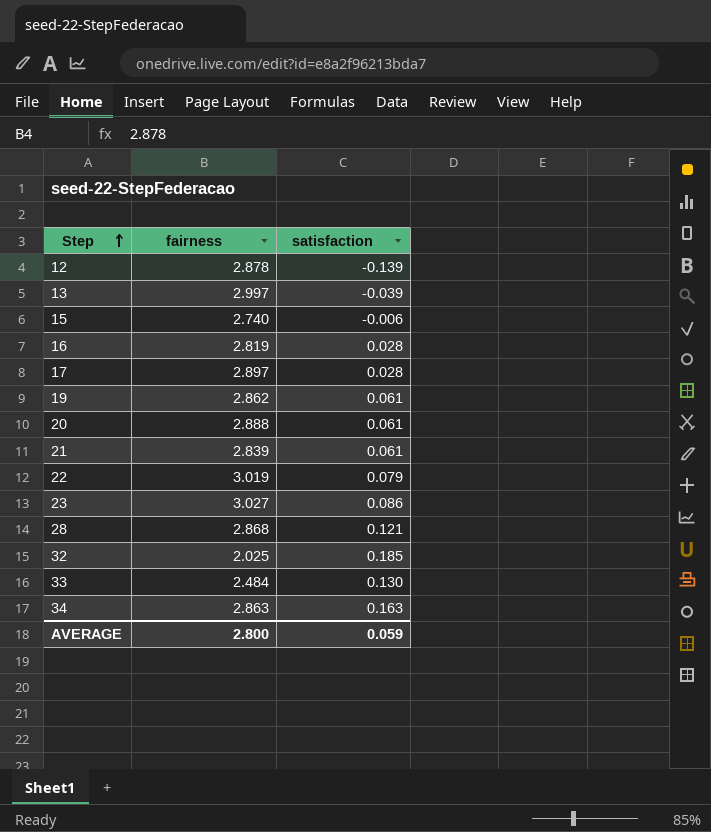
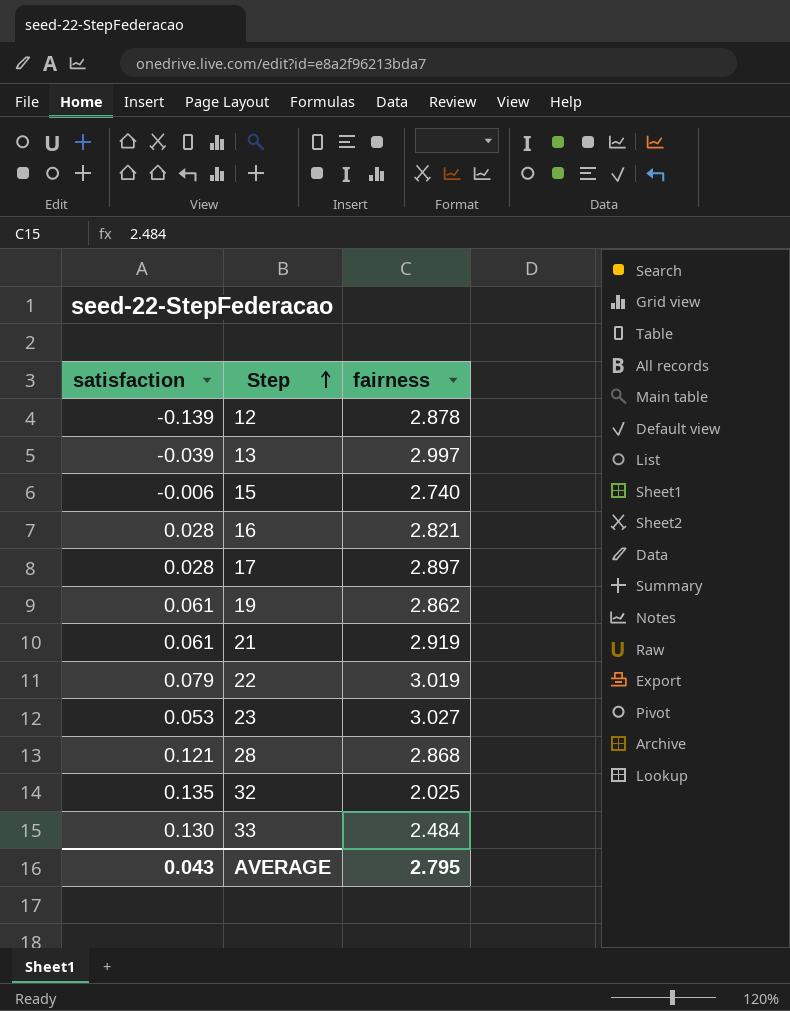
column satisfaction | position: 3 -> 1
row 20: 2.888 | 0.061 -> none
row 34: 2.863 | 0.163 -> none
16 | fairness: 2.819 -> 2.821
21 | fairness: 2.839 -> 2.919
23 | satisfaction: 0.086 -> 0.053
32 | satisfaction: 0.185 -> 0.135
AVERAGE | satisfaction: 0.059 -> 0.043
AVERAGE | fairness: 2.800 -> 2.795

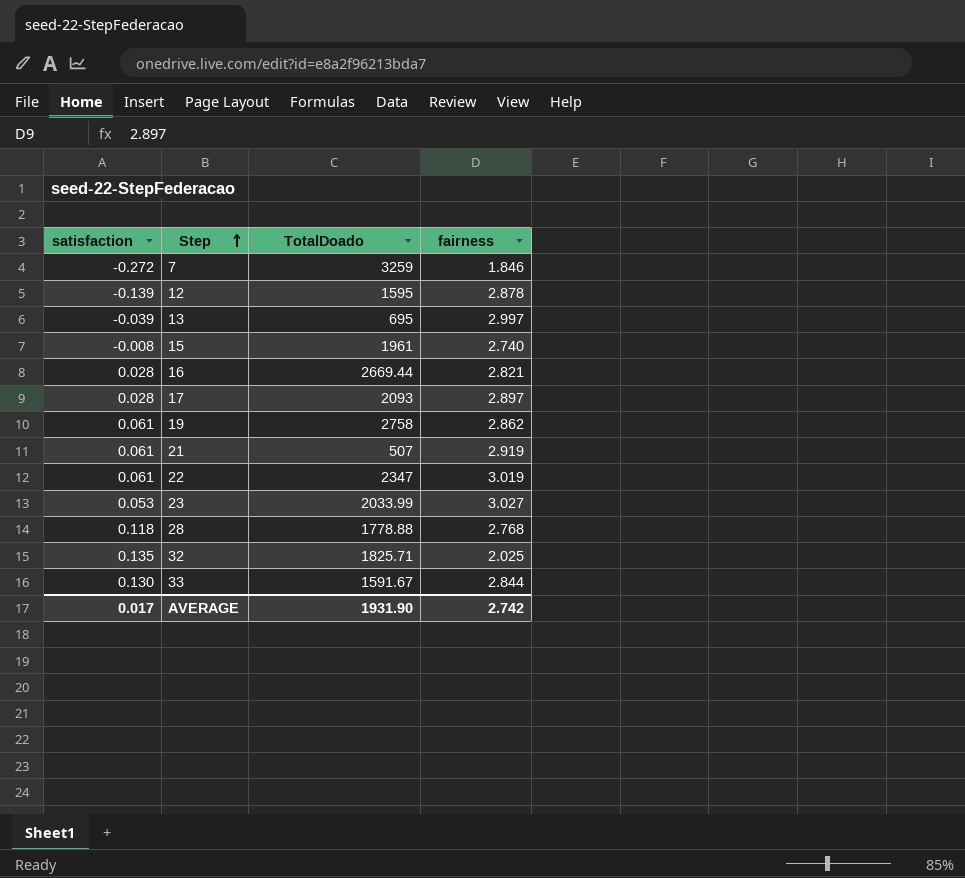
column TotalDoado | position: none -> 3
row 7: none -> -0.272 | 3259 | 1.846
15 | satisfaction: -0.006 -> -0.008
22 | satisfaction: 0.079 -> 0.061
28 | satisfaction: 0.121 -> 0.118
28 | fairness: 2.868 -> 2.768
33 | fairness: 2.484 -> 2.844
AVERAGE | satisfaction: 0.043 -> 0.017
AVERAGE | fairness: 2.795 -> 2.742

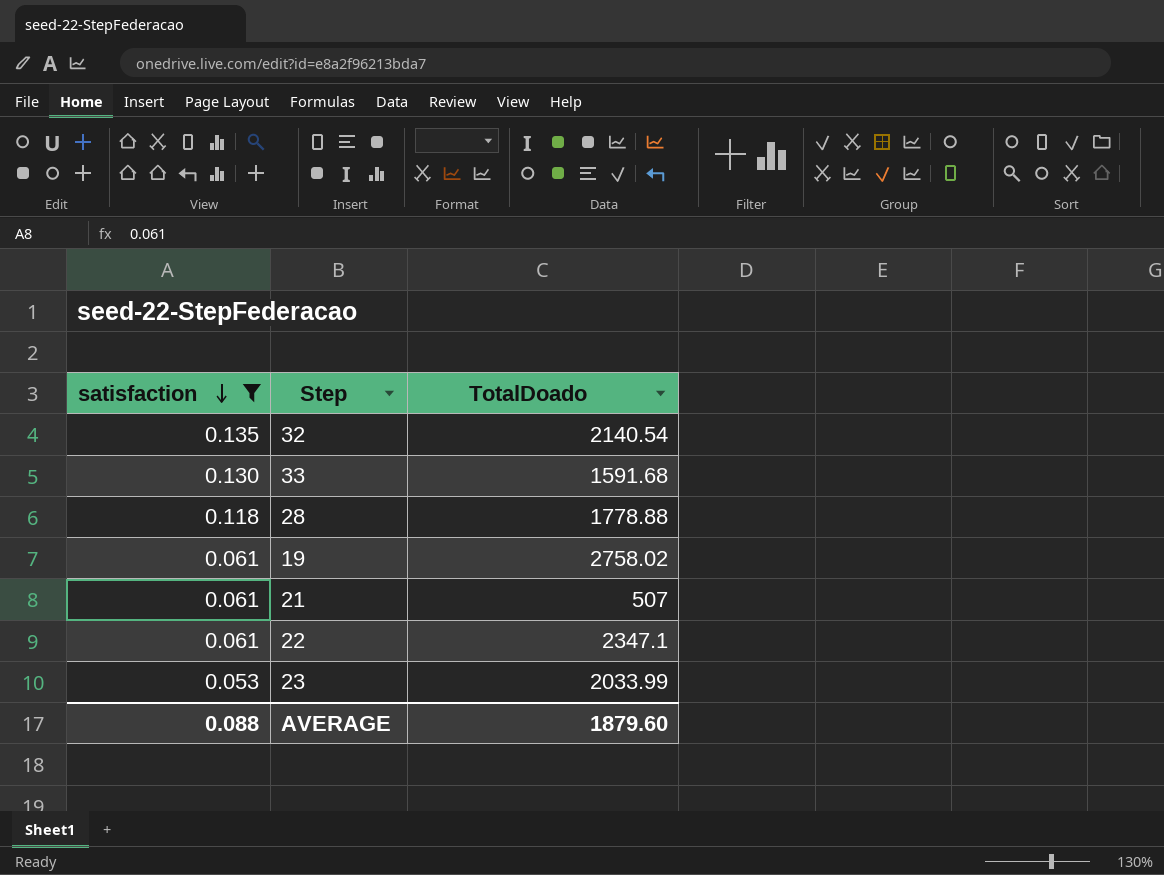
filter: none -> satisfaction >= 0.053
row order: Step ascending -> satisfaction descending
column fairness | position: 4 -> none
32 | TotalDoado: 1825.71 -> 2140.54
33 | TotalDoado: 1591.67 -> 1591.68
19 | TotalDoado: 2758 -> 2758.02
22 | TotalDoado: 2347 -> 2347.1
AVERAGE | satisfaction: 0.017 -> 0.088
AVERAGE | TotalDoado: 1931.90 -> 1879.60

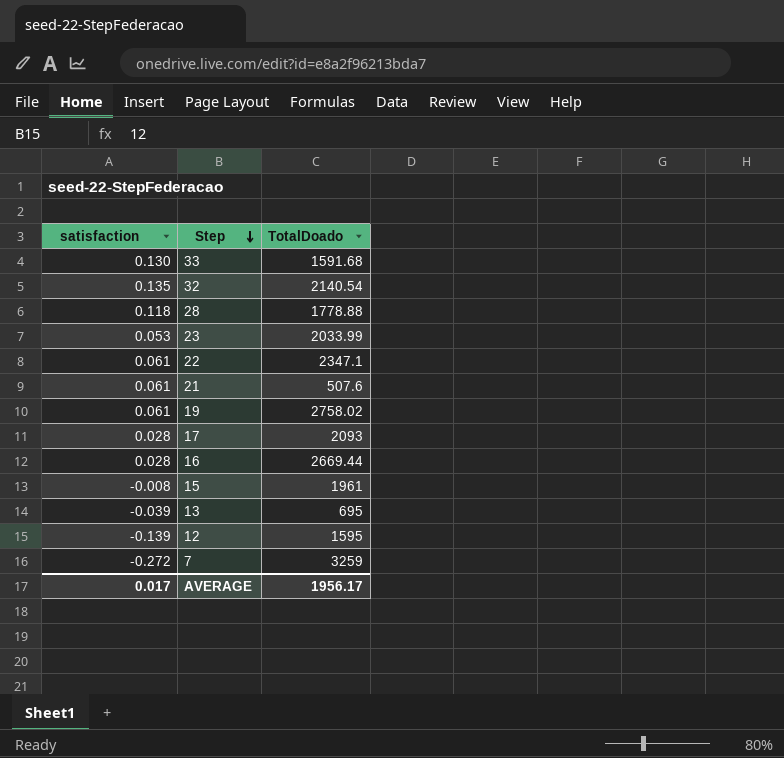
filter: satisfaction >= 0.053 -> none
row order: satisfaction descending -> Step descending
21 | TotalDoado: 507 -> 507.6
AVERAGE | satisfaction: 0.088 -> 0.017
AVERAGE | TotalDoado: 1879.60 -> 1956.17

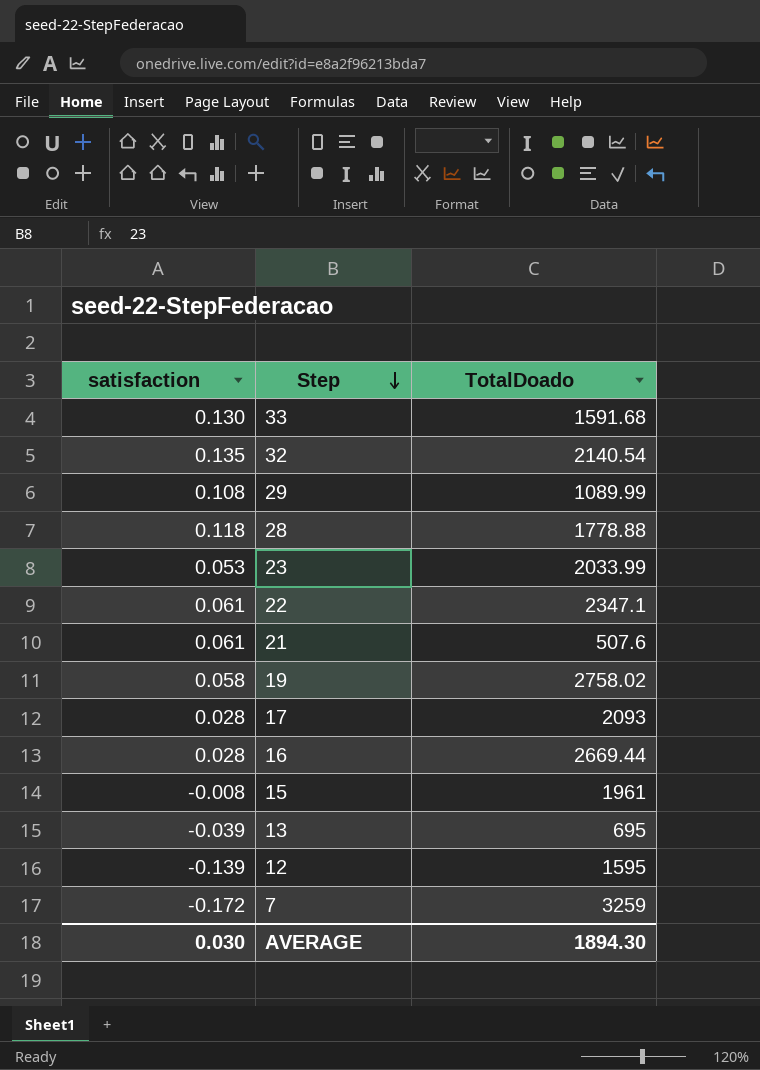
row 29: none -> 0.108 | 1089.99
19 | satisfaction: 0.061 -> 0.058
7 | satisfaction: -0.272 -> -0.172
AVERAGE | satisfaction: 0.017 -> 0.030
AVERAGE | TotalDoado: 1956.17 -> 1894.30

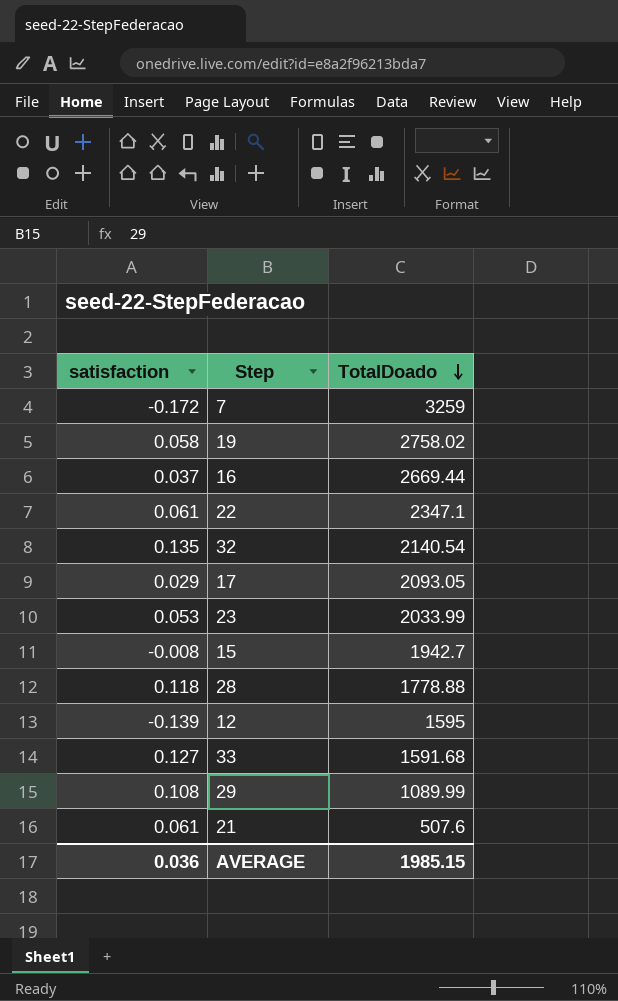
row order: Step descending -> TotalDoado descending
row 13: -0.039 | 695 -> none
16 | satisfaction: 0.028 -> 0.037
17 | satisfaction: 0.028 -> 0.029
17 | TotalDoado: 2093 -> 2093.05
15 | TotalDoado: 1961 -> 1942.7
33 | satisfaction: 0.130 -> 0.127
AVERAGE | satisfaction: 0.030 -> 0.036
AVERAGE | TotalDoado: 1894.30 -> 1985.15

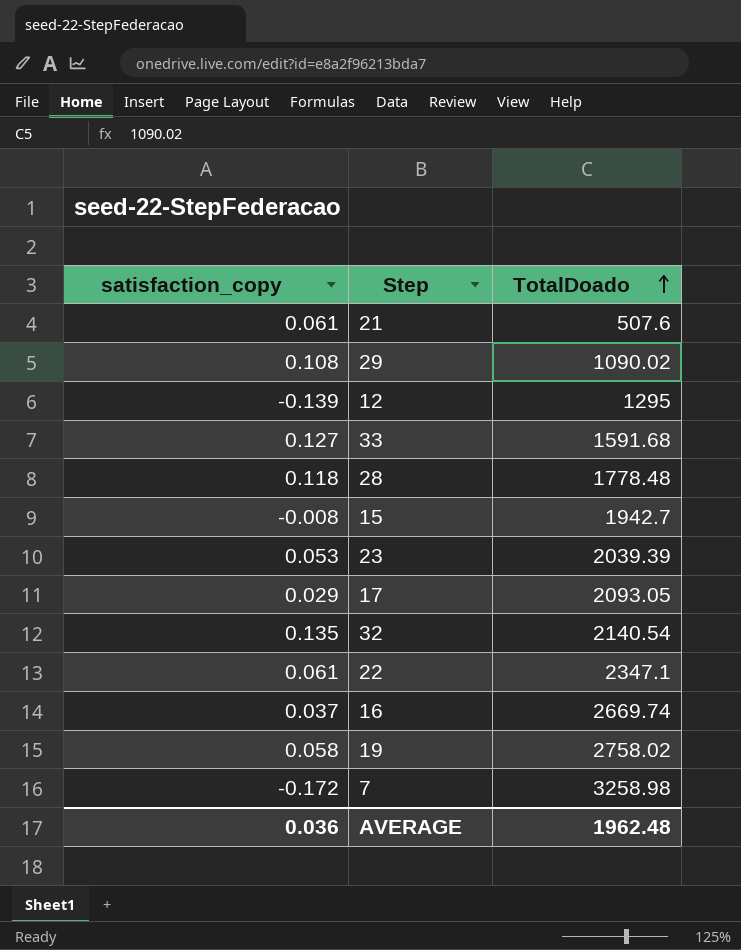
row order: TotalDoado descending -> TotalDoado ascending
column name: satisfaction -> satisfaction_copy
29 | TotalDoado: 1089.99 -> 1090.02
12 | TotalDoado: 1595 -> 1295
28 | TotalDoado: 1778.88 -> 1778.48
23 | TotalDoado: 2033.99 -> 2039.39
16 | TotalDoado: 2669.44 -> 2669.74
7 | TotalDoado: 3259 -> 3258.98
AVERAGE | TotalDoado: 1985.15 -> 1962.48

